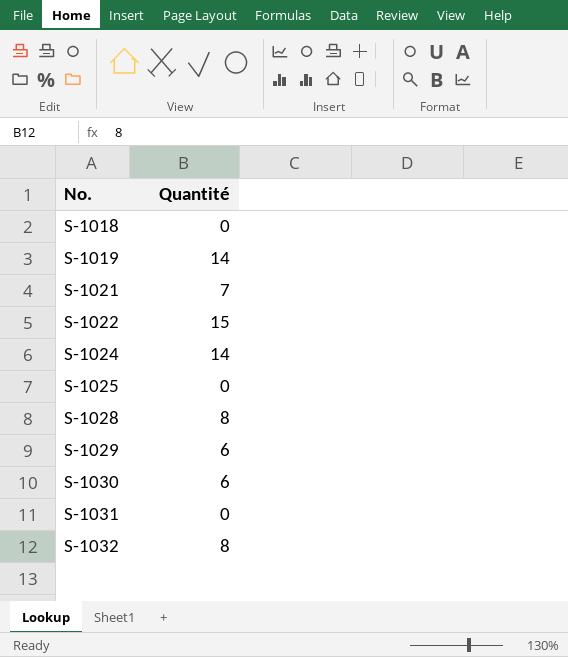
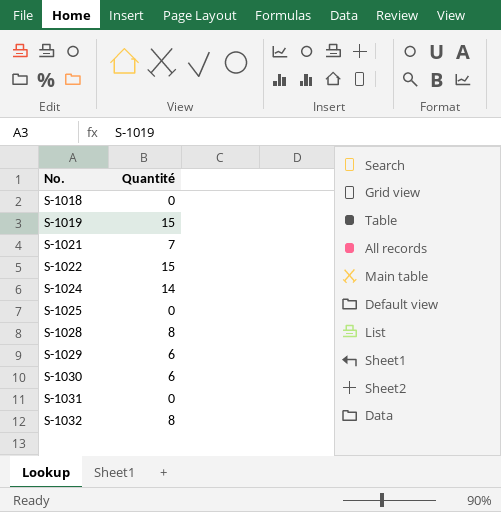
S-1019 | Quantité: 14 -> 15

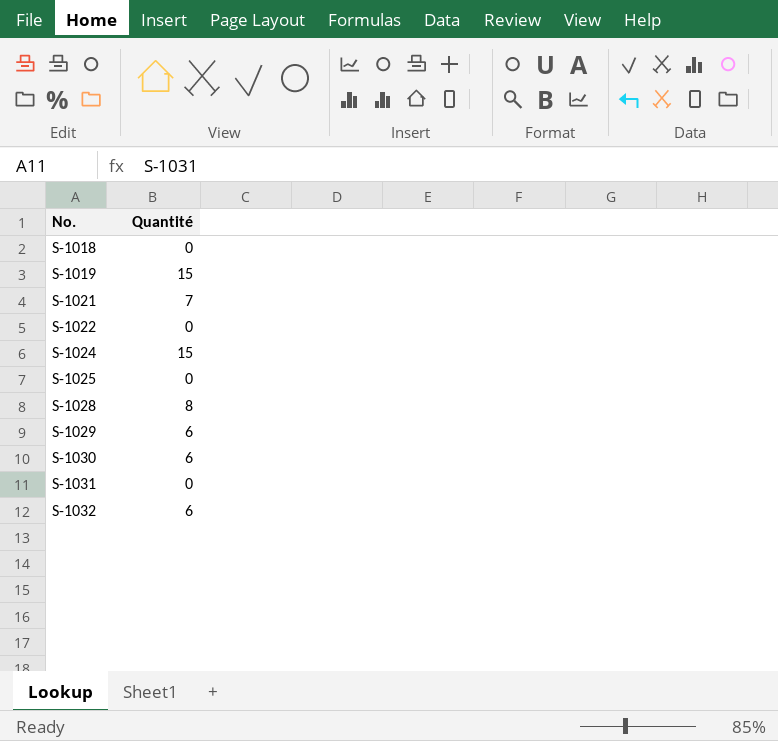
S-1022 | Quantité: 15 -> 0
S-1024 | Quantité: 14 -> 15
S-1032 | Quantité: 8 -> 6

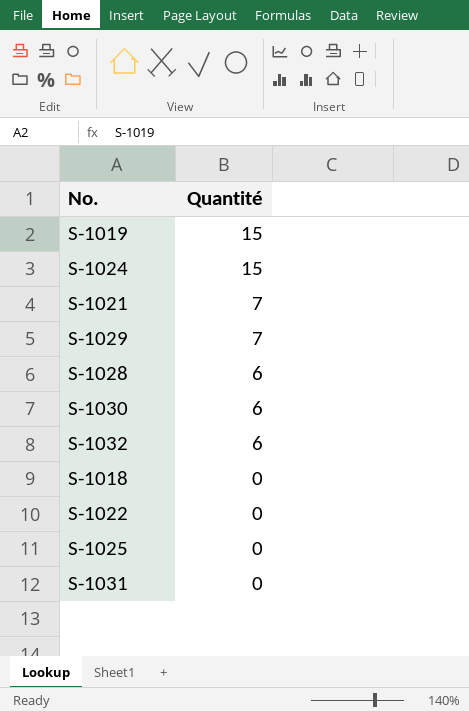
row order: No. ascending -> Quantité descending
S-1029 | Quantité: 6 -> 7
S-1028 | Quantité: 8 -> 6

